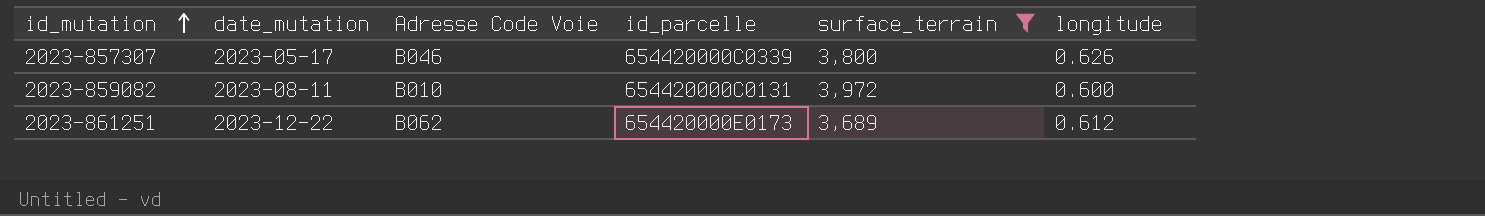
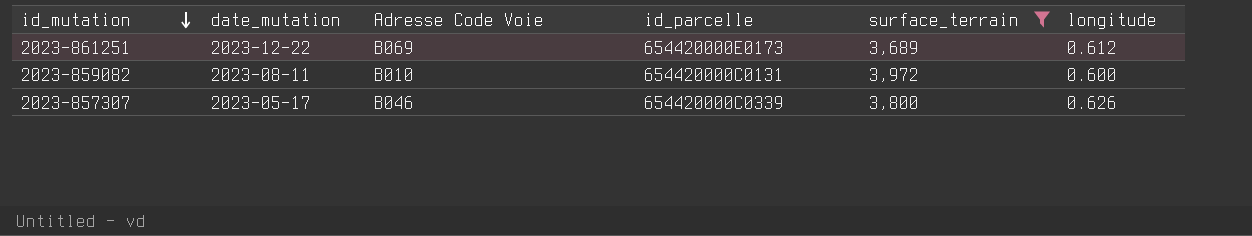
row order: id_mutation ascending -> id_mutation descending
2023-861251 | Adresse Code Voie: B062 -> B069

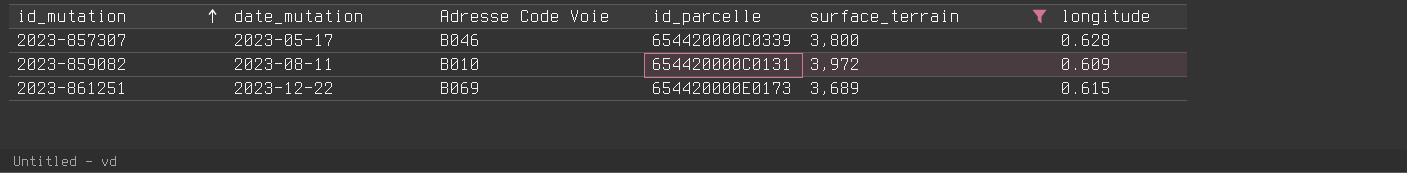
row order: id_mutation descending -> id_mutation ascending
2023-857307 | longitude: 0.626 -> 0.628
2023-859082 | longitude: 0.600 -> 0.609
2023-861251 | longitude: 0.612 -> 0.615

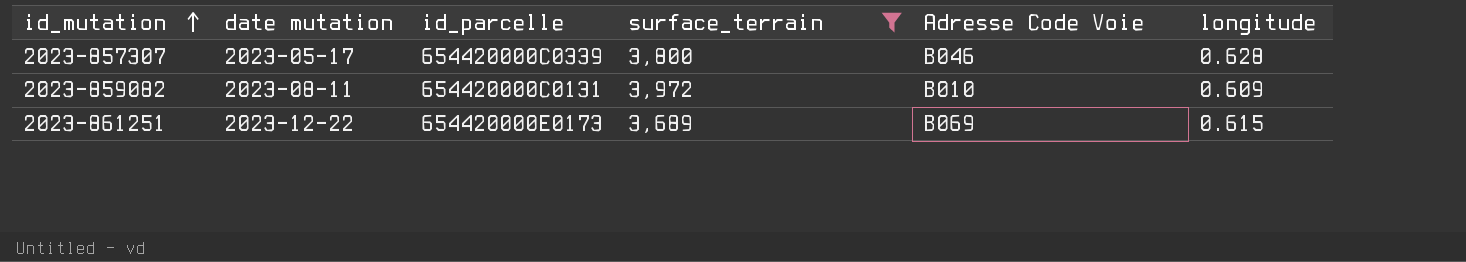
column name: date_mutation -> date mutation
column Adresse Code Voie | position: 3 -> 5

